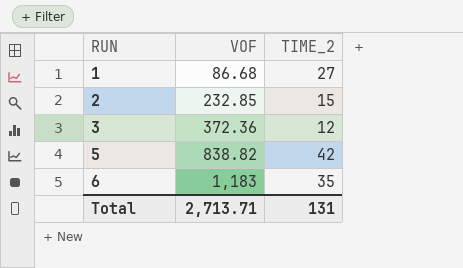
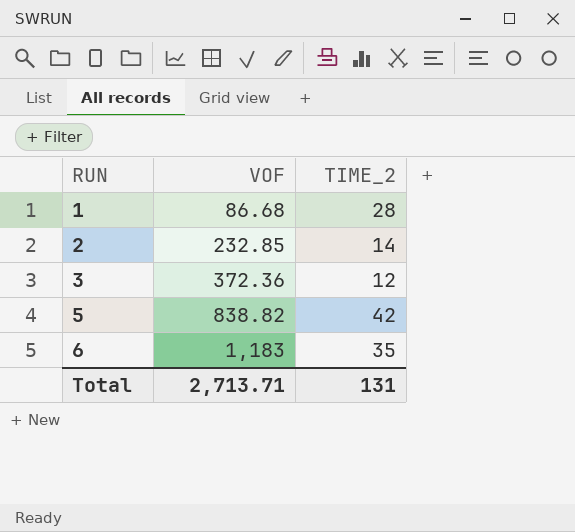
1 | TIME_2: 27 -> 28
2 | TIME_2: 15 -> 14

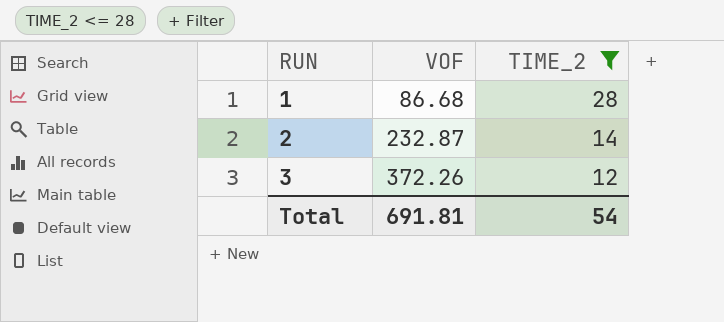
filter: none -> TIME_2 <= 28
2 | VOF: 232.85 -> 232.87
3 | VOF: 372.36 -> 372.26
Total | VOF: 2,713.71 -> 691.81
Total | TIME_2: 131 -> 54

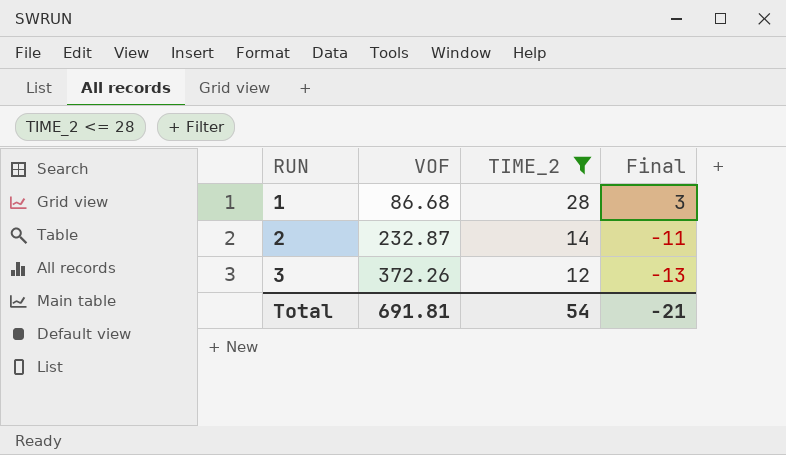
column Final | formula: none -> [TIME_2] - 25

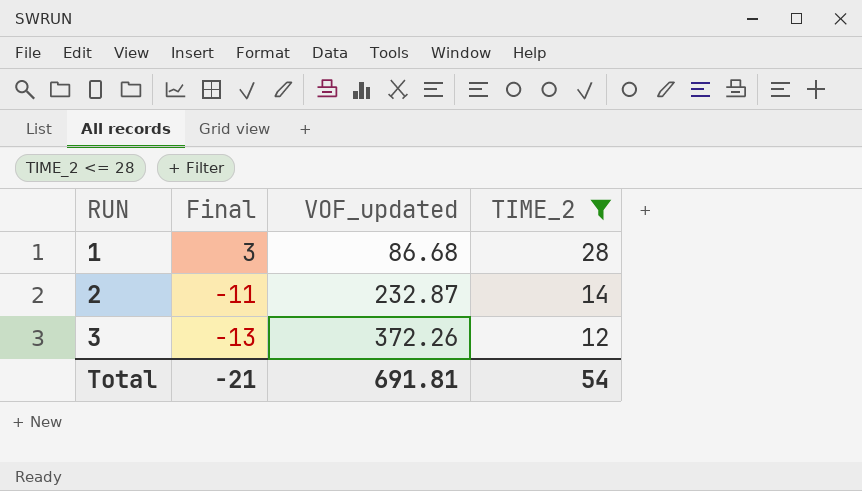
column Final | position: 4 -> 2
column name: VOF -> VOF_updated

